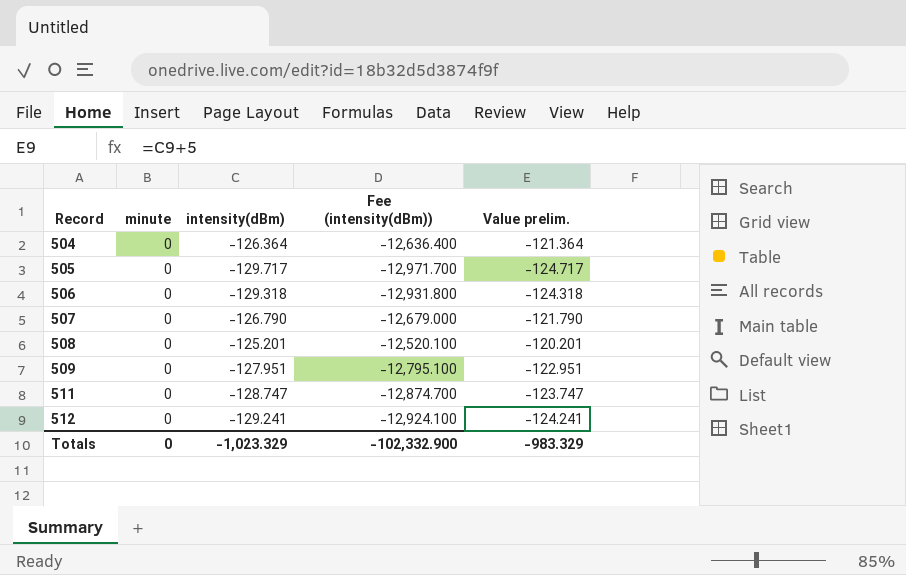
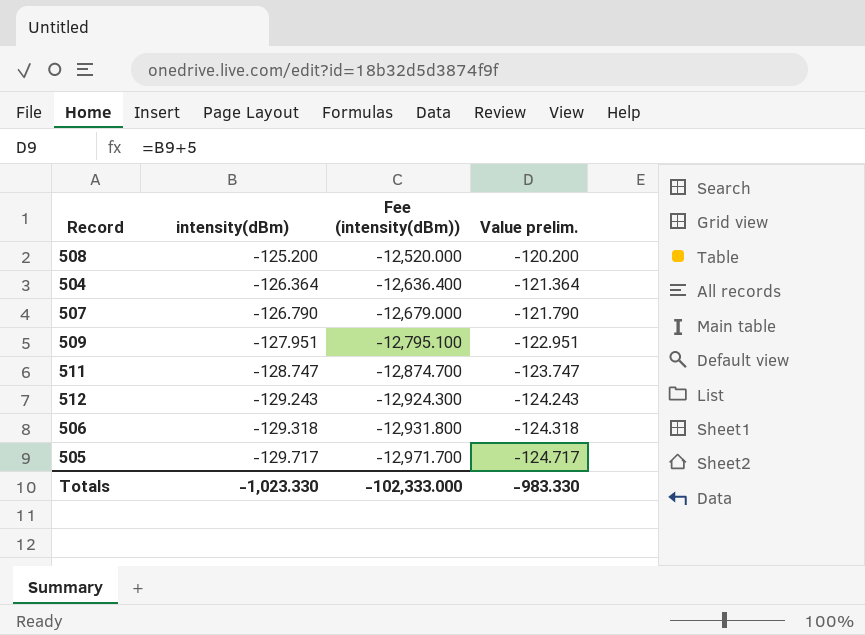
row order: Record ascending -> intensity(dBm) descending
column minute | position: 2 -> none
508 | intensity(dBm): -125.201 -> -125.200
508 | Fee (intensity(dBm)): -12,520.100 -> -12,520.000
508 | Value prelim.: -120.201 -> -120.200
512 | intensity(dBm): -129.241 -> -129.243
512 | Fee (intensity(dBm)): -12,924.100 -> -12,924.300
512 | Value prelim.: -124.241 -> -124.243
Totals | intensity(dBm): -1,023.329 -> -1,023.330
Totals | Fee (intensity(dBm)): -102,332.900 -> -102,333.000
Totals | Value prelim.: -983.329 -> -983.330

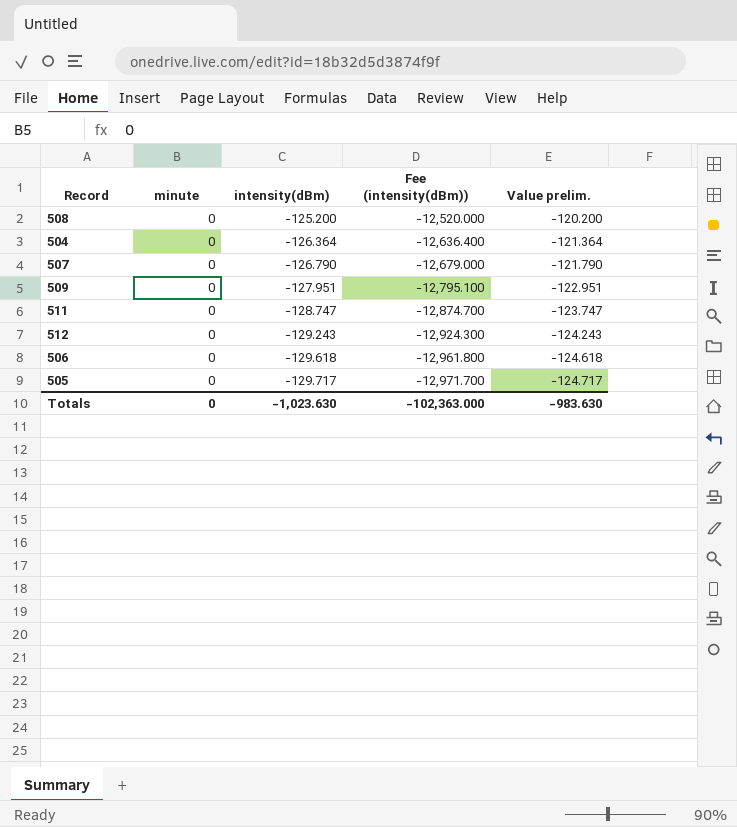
column minute | position: none -> 2
506 | intensity(dBm): -129.318 -> -129.618
506 | Fee (intensity(dBm)): -12,931.800 -> -12,961.800
506 | Value prelim.: -124.318 -> -124.618
Totals | intensity(dBm): -1,023.330 -> -1,023.630
Totals | Fee (intensity(dBm)): -102,333.000 -> -102,363.000
Totals | Value prelim.: -983.330 -> -983.630

